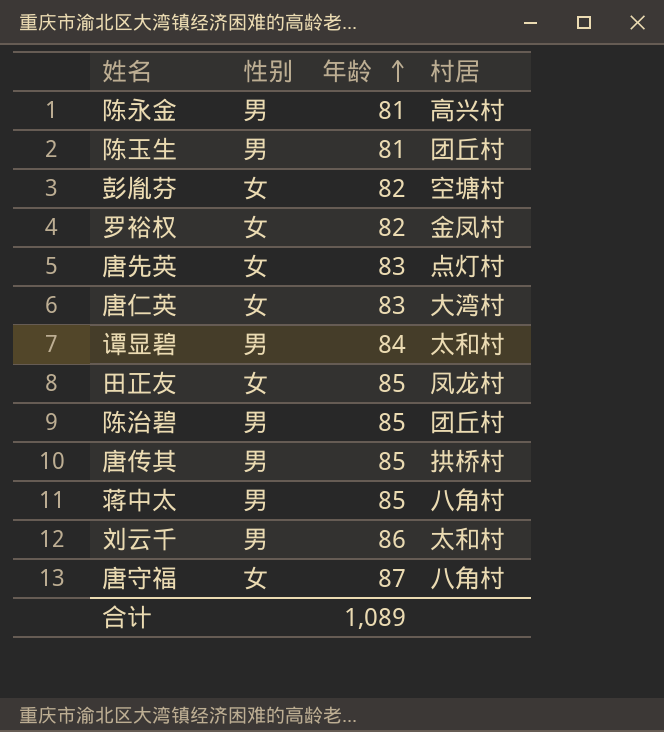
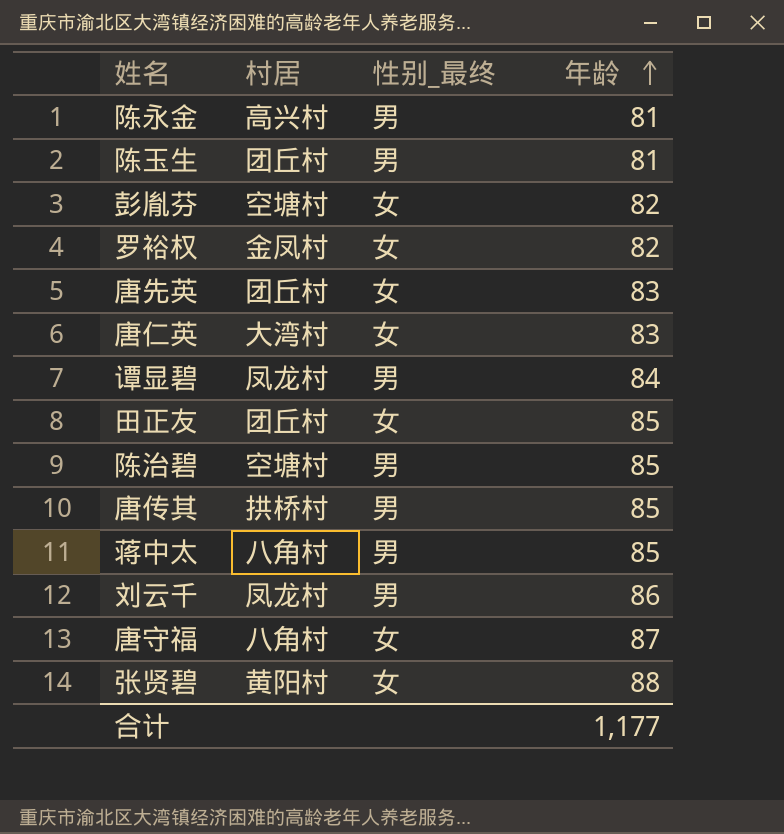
column 村居 | position: 4 -> 2
column name: 性别 -> 性别_最终
唐先英 | 村居: 点灯村 -> 团丘村
谭显碧 | 村居: 太和村 -> 凤龙村
田正友 | 村居: 凤龙村 -> 团丘村
陈治碧 | 村居: 团丘村 -> 空塘村
刘云千 | 村居: 太和村 -> 凤龙村
row 张贤碧: none -> 黄阳村 | 女 | 88
合计 | 年龄: 1,089 -> 1,177

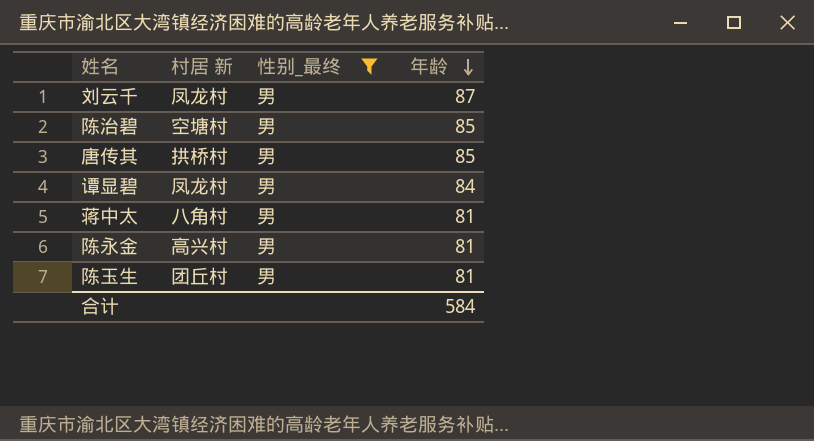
filter: none -> 性别_最终 = 男
row order: 年龄 ascending -> 年龄 descending
column name: 村居 -> 村居 新
刘云千 | 年龄: 86 -> 87
蒋中太 | 年龄: 85 -> 81
合计 | 年龄: 1,177 -> 584

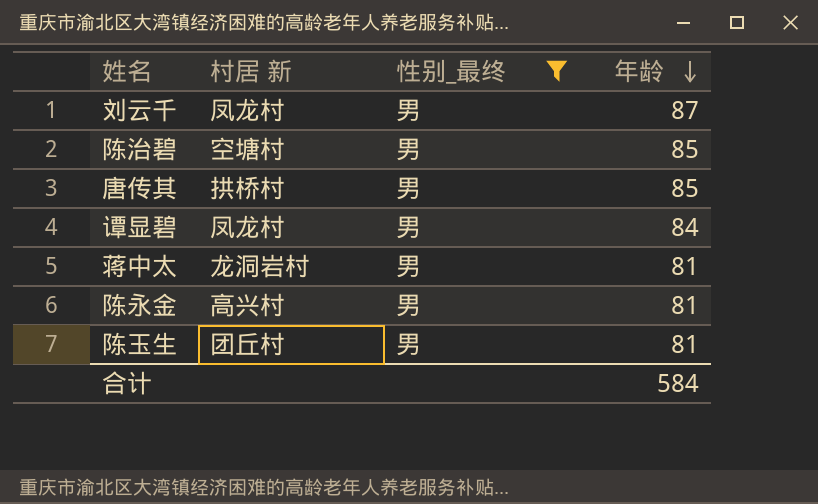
蒋中太 | 村居 新: 八角村 -> 龙洞岩村

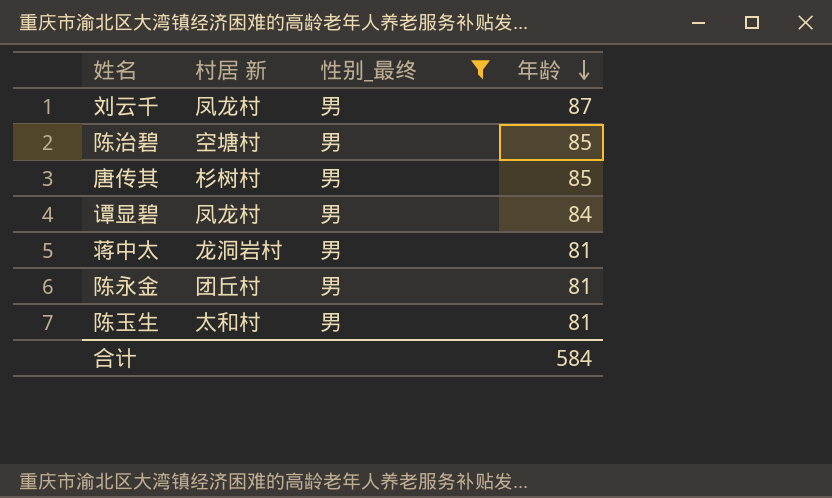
唐传其 | 村居 新: 拱桥村 -> 杉树村
陈永金 | 村居 新: 高兴村 -> 团丘村
陈玉生 | 村居 新: 团丘村 -> 太和村

